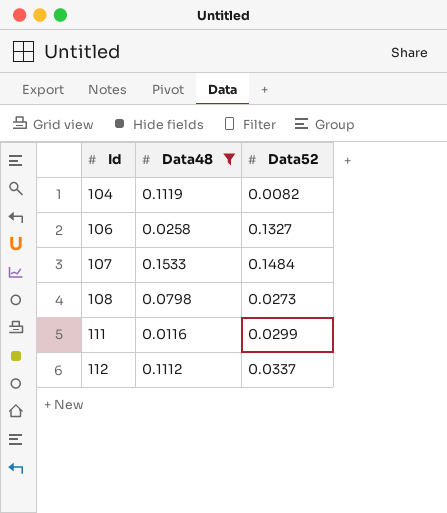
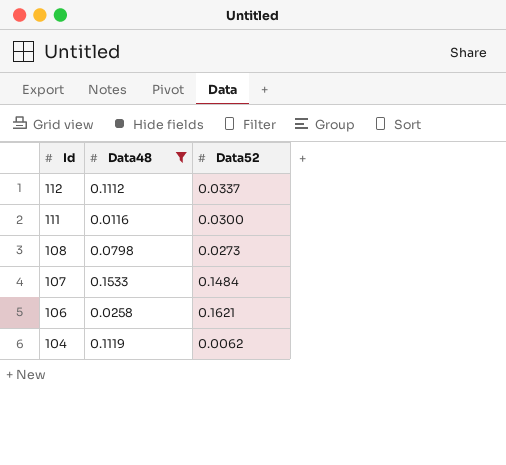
row order: Id ascending -> Id descending
111 | Data52: 0.0299 -> 0.0300
106 | Data52: 0.1327 -> 0.1621
104 | Data52: 0.0082 -> 0.0062

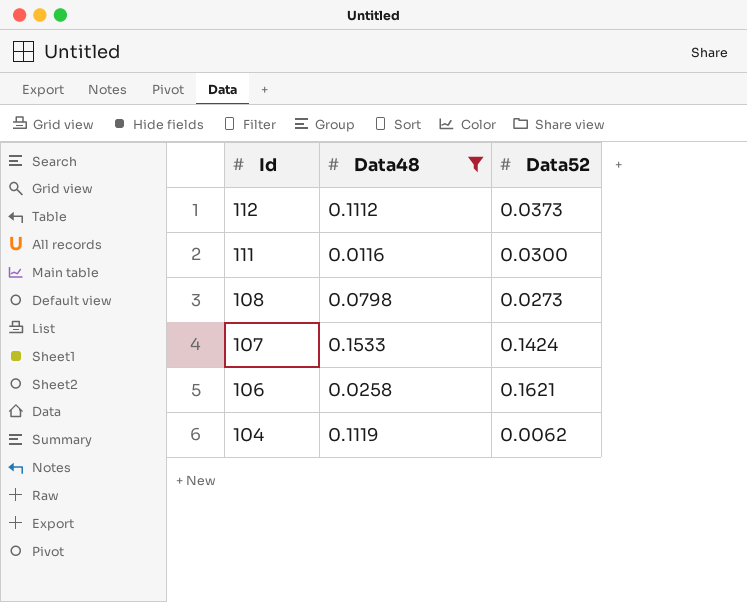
112 | Data52: 0.0337 -> 0.0373
107 | Data52: 0.1484 -> 0.1424

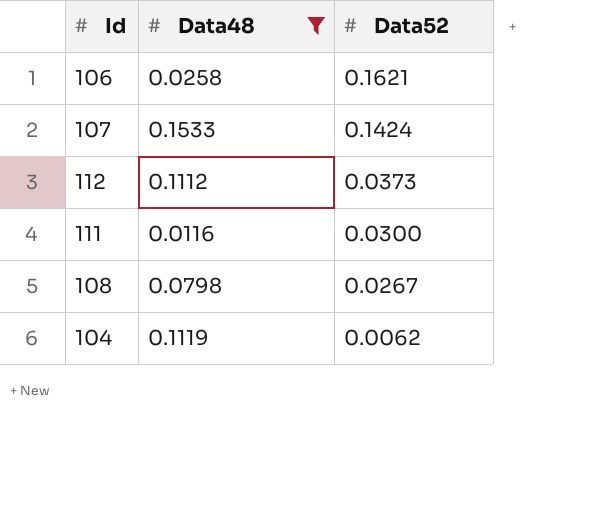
row order: Id descending -> Data52 descending
108 | Data52: 0.0273 -> 0.0267

